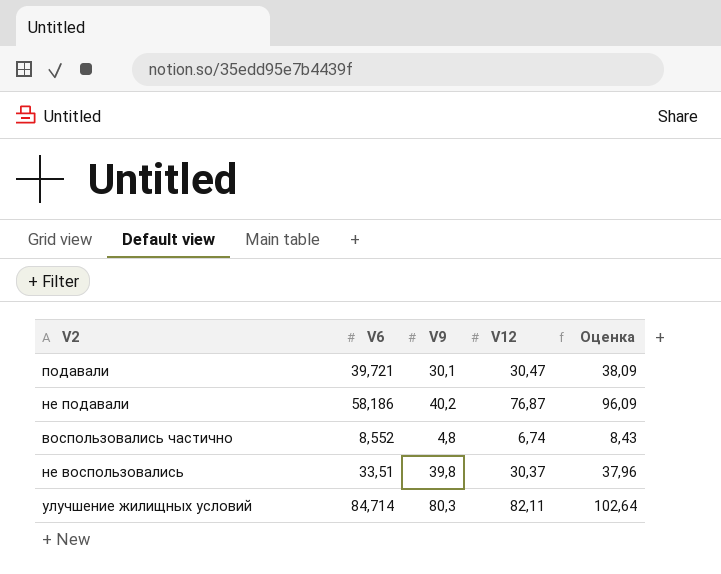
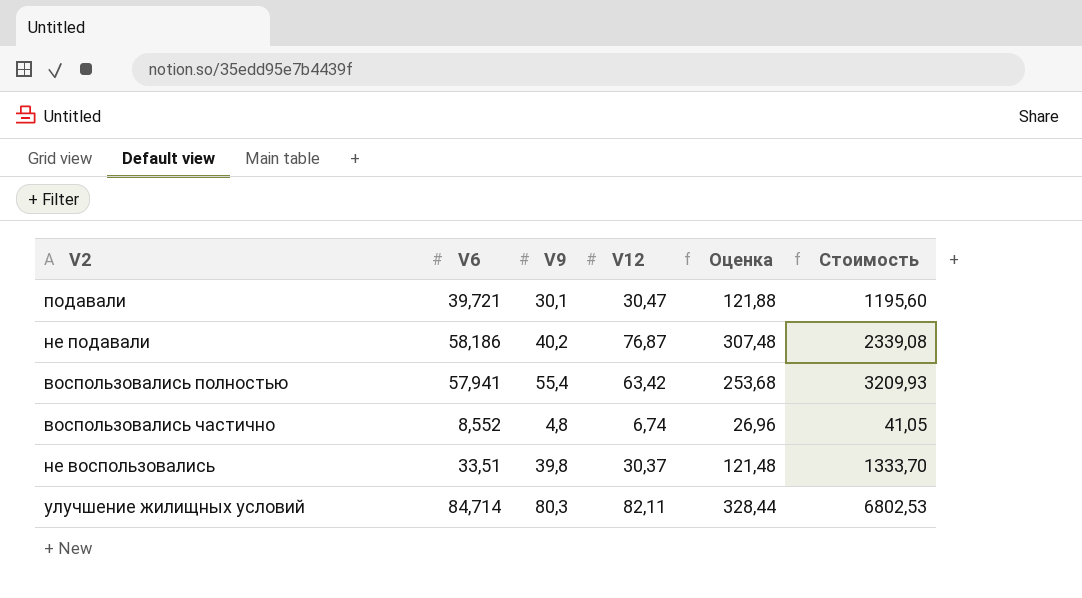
column Оценка | formula: [V12] * 1,25 -> [V12] * 4
column Стоимость | formula: none -> [V6] * [V9]
row воспользовались полностью: none -> 57,941 | 55,4 | 63,42 | 253,68 | 3209,93

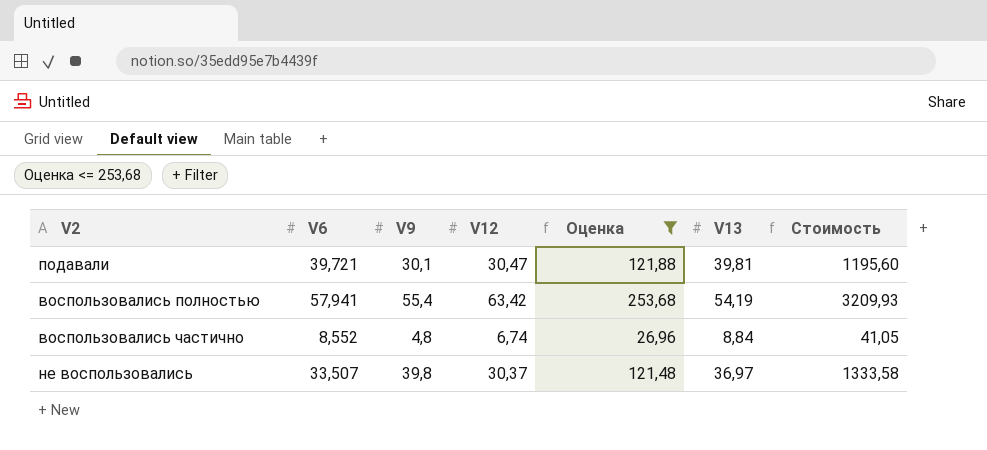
filter: none -> Оценка <= 253,68
column V13 | position: none -> 6
не воспользовались | V6: 33,51 -> 33,507
не воспользовались | Стоимость: 1333,70 -> 1333,58

